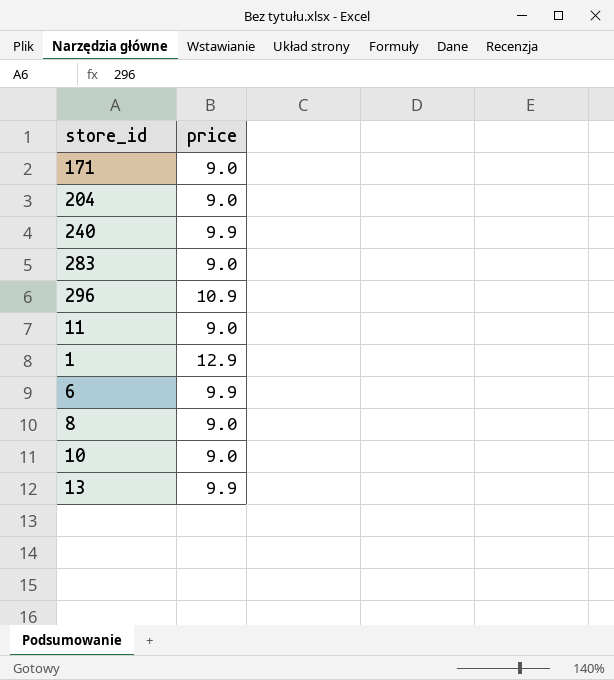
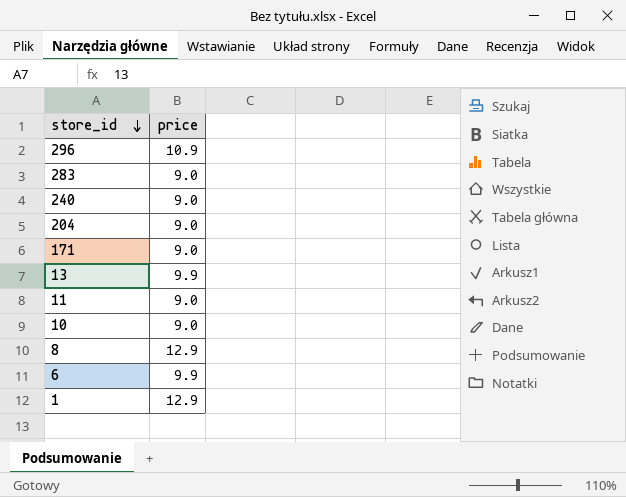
row order: none -> store_id descending
240 | price: 9.9 -> 9.0
8 | price: 9.0 -> 12.9

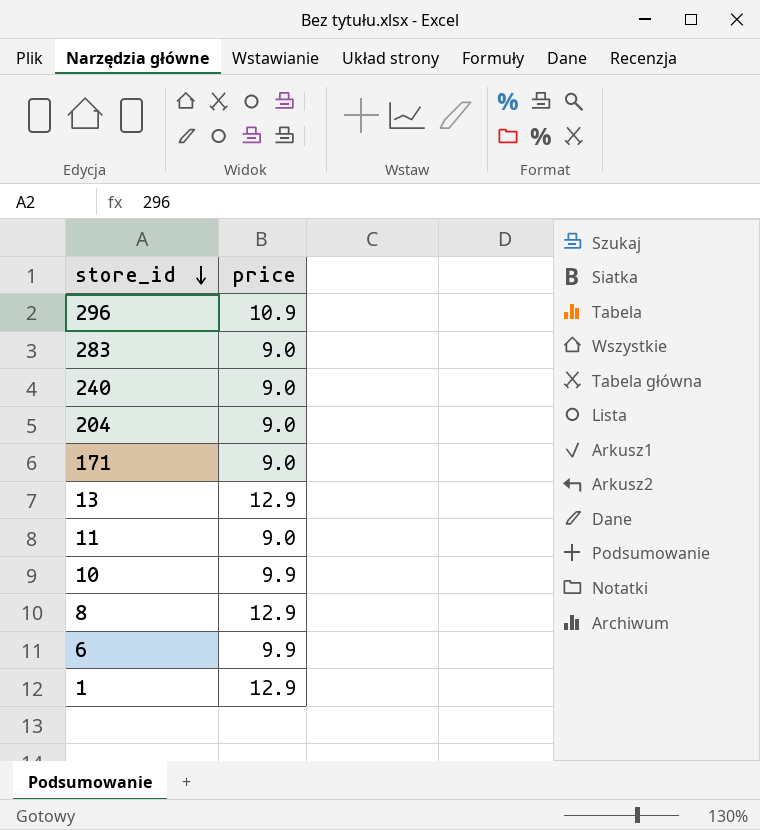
13 | price: 9.9 -> 12.9
10 | price: 9.0 -> 9.9

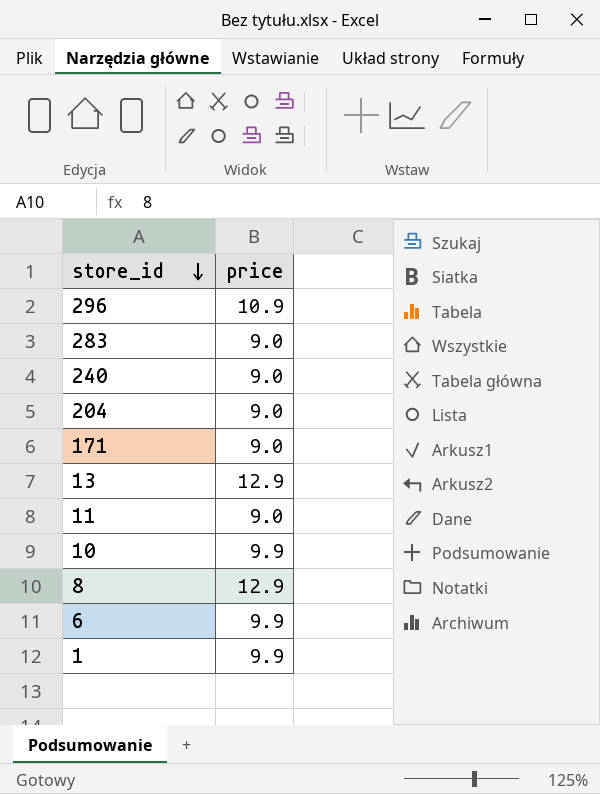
1 | price: 12.9 -> 9.9

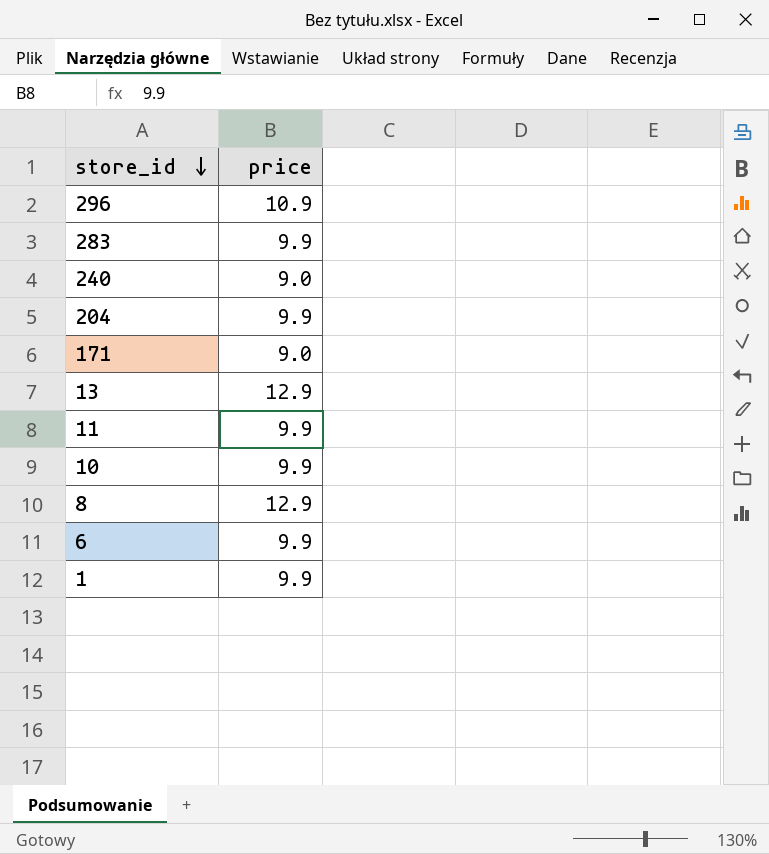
283 | price: 9.0 -> 9.9
204 | price: 9.0 -> 9.9
11 | price: 9.0 -> 9.9

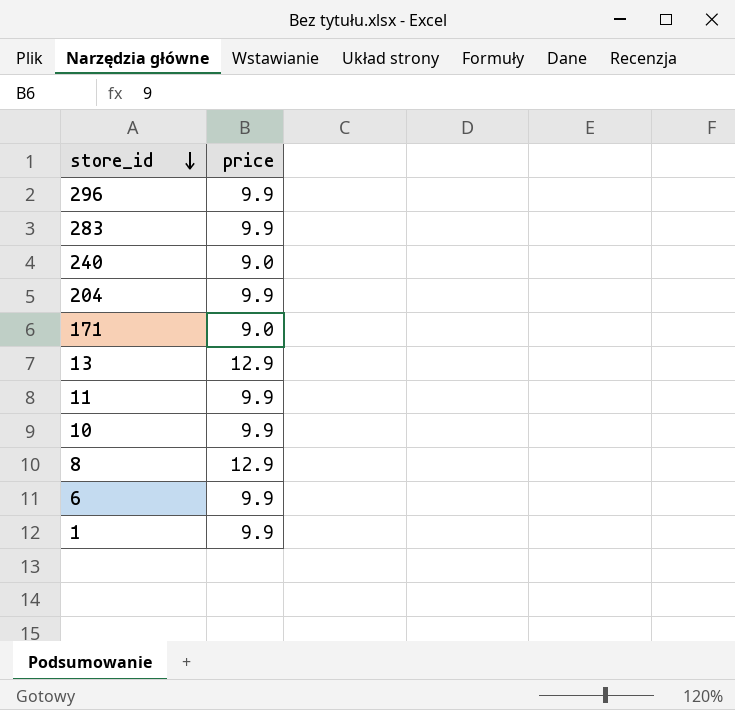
296 | price: 10.9 -> 9.9

